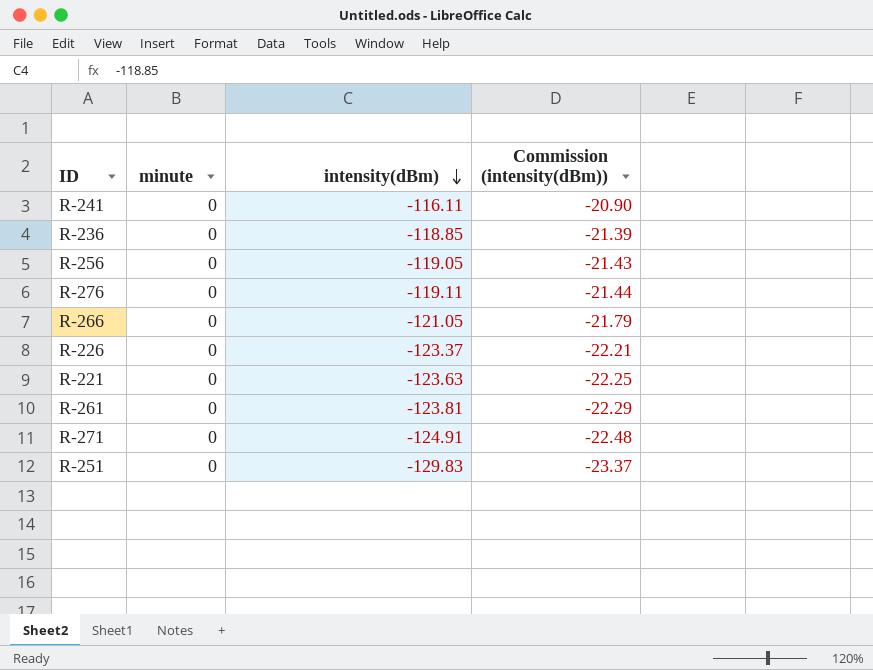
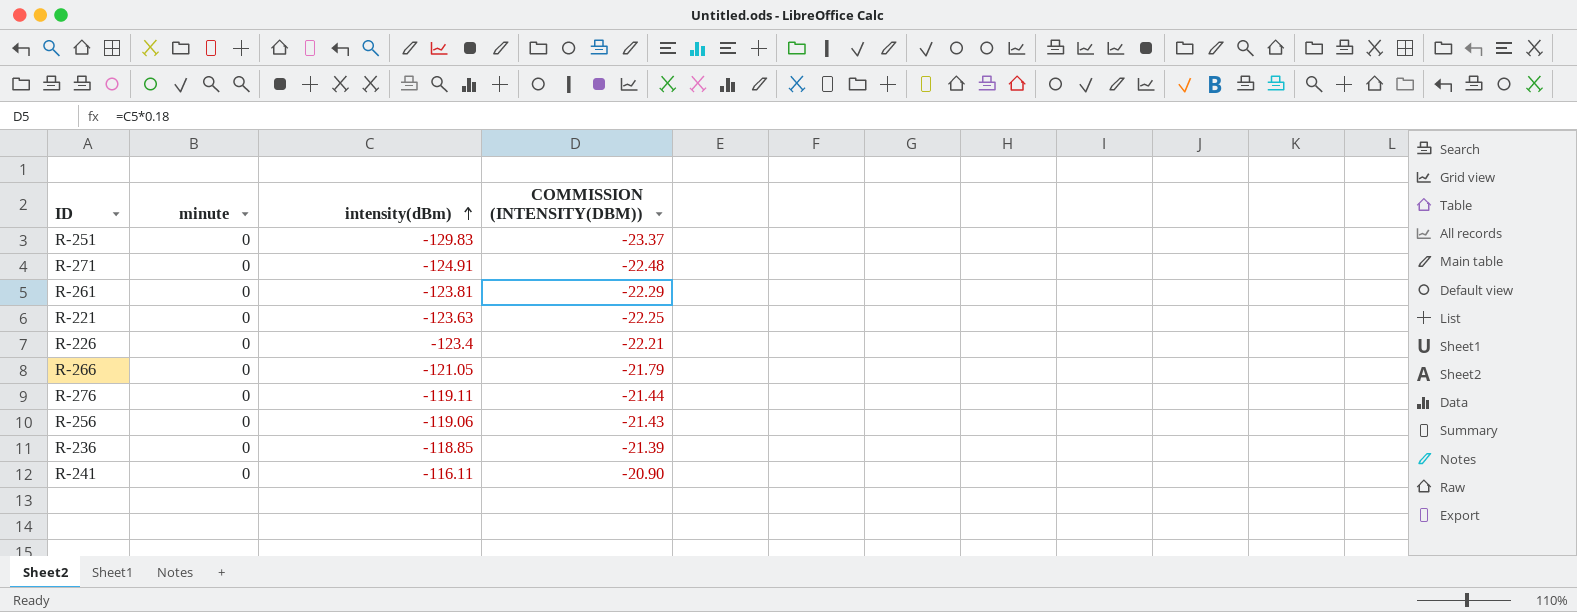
row order: intensity(dBm) descending -> intensity(dBm) ascending
column name: Commission (intensity(dBm)) -> COMMISSION (INTENSITY(DBM))
R-226 | intensity(dBm): -123.37 -> -123.4
R-256 | intensity(dBm): -119.05 -> -119.06

